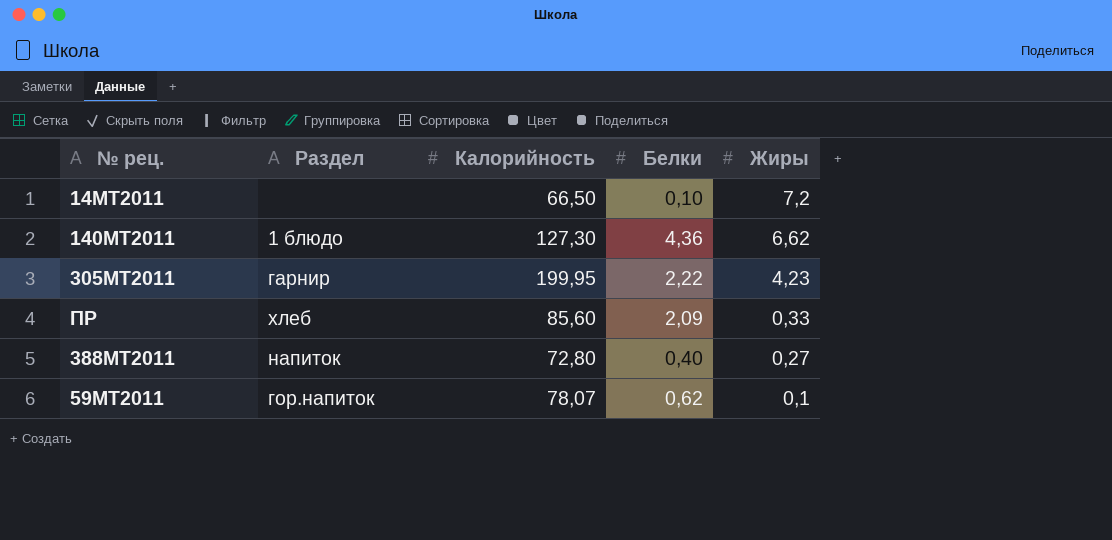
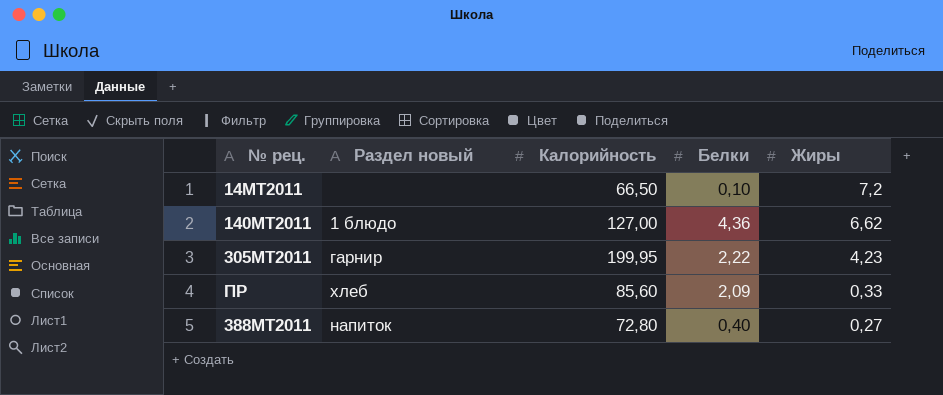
column name: Раздел -> Раздел новый
row 59МТ2011: гор.напиток | 78,07 | 0,62 | 0,1 -> none
140МТ2011 | Калорийность: 127,30 -> 127,00

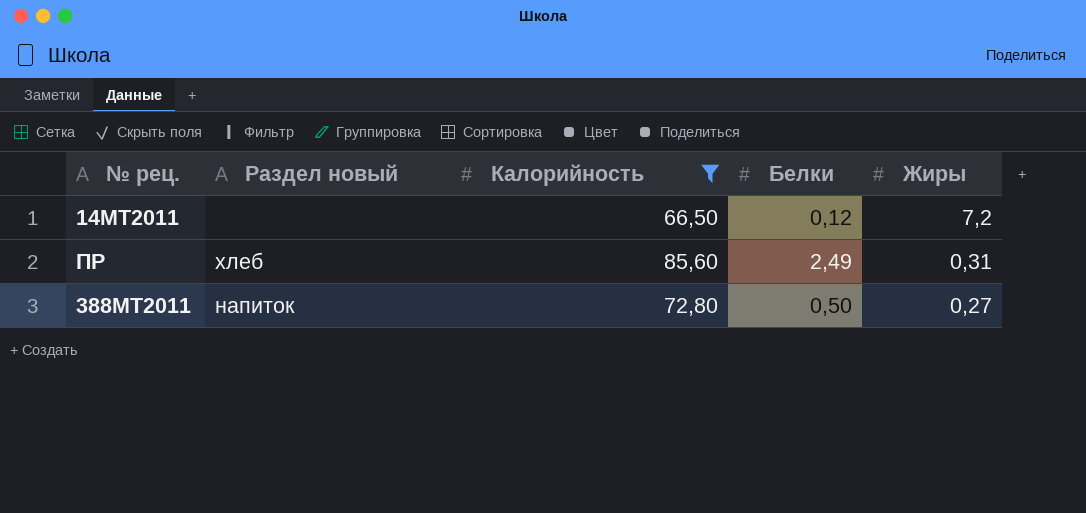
filter: none -> Калорийность <= 85,60
14МТ2011 | Белки: 0,10 -> 0,12
ПР | Белки: 2,09 -> 2,49
ПР | Жиры: 0,33 -> 0,31
388МТ2011 | Белки: 0,40 -> 0,50

